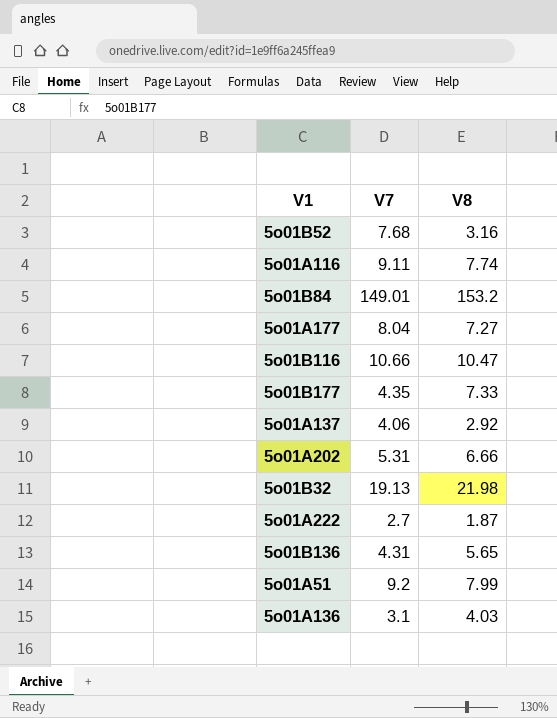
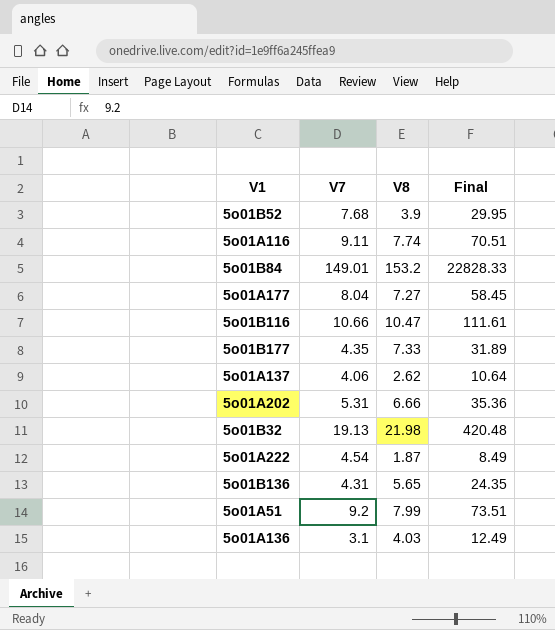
column Final | formula: none -> [V7] * [V8]
5o01B52 | V8: 3.16 -> 3.9
5o01A137 | V8: 2.92 -> 2.62
5o01A222 | V7: 2.7 -> 4.54

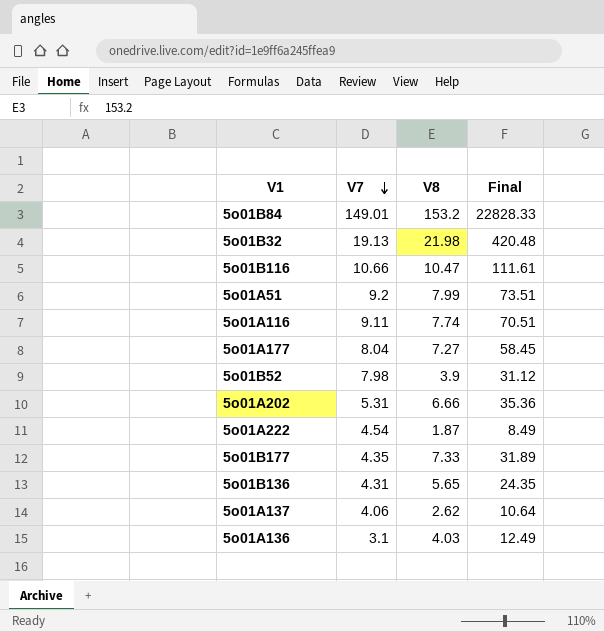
row order: none -> V7 descending
5o01B52 | V7: 7.68 -> 7.98
5o01B52 | Final: 29.95 -> 31.12

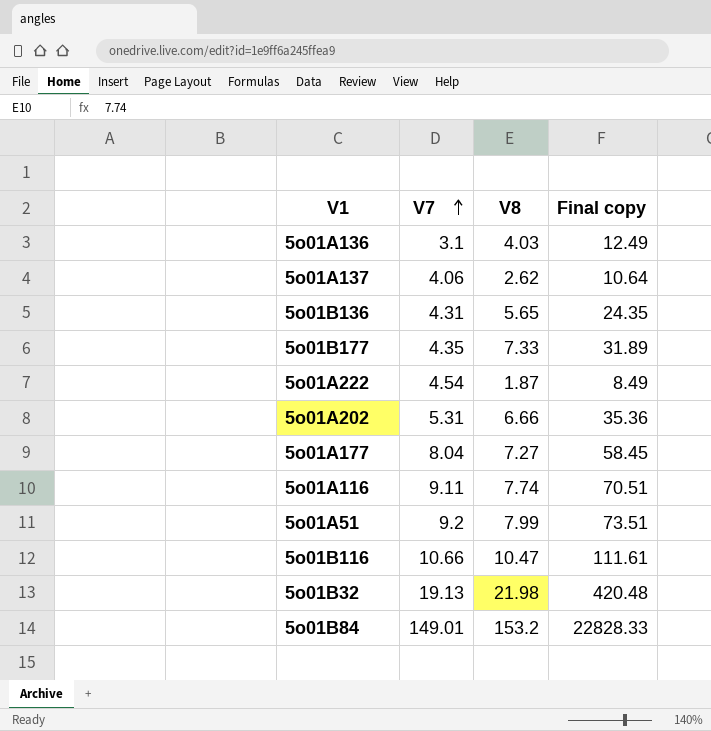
row order: V7 descending -> V7 ascending
column name: Final -> Final copy
row 5o01B52: 7.98 | 3.9 | 31.12 -> none

